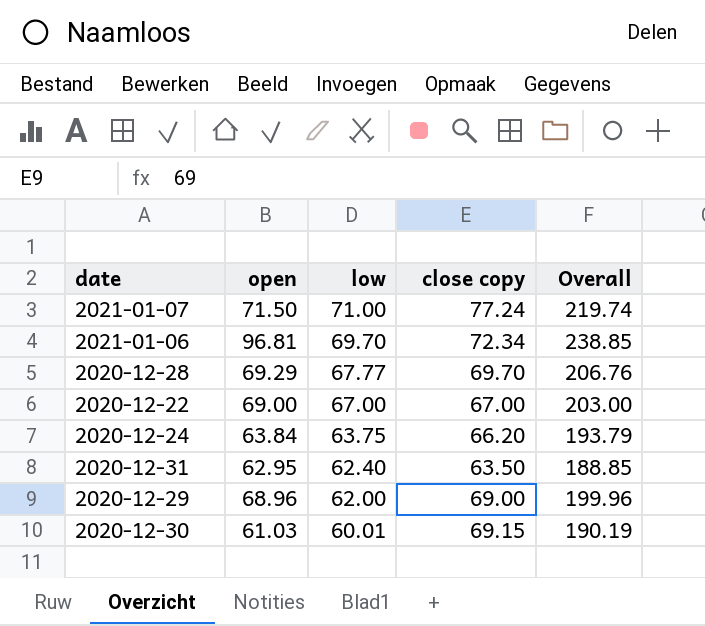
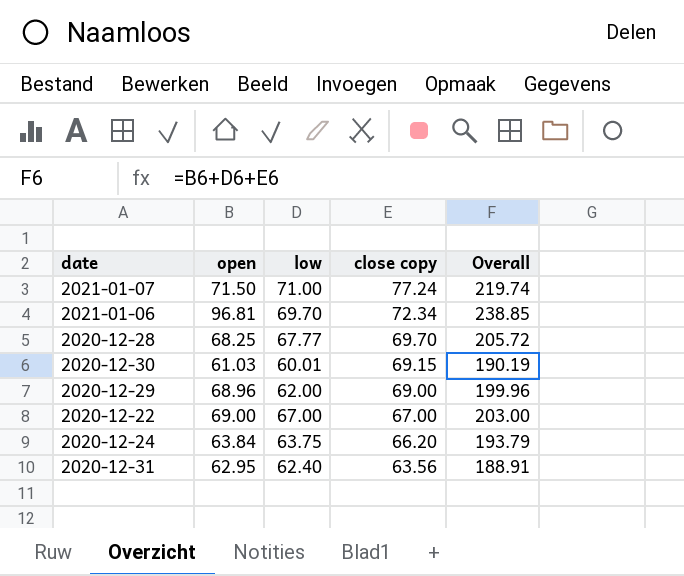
row order: low descending -> close copy descending
2020-12-28 | open: 69.29 -> 68.25
2020-12-28 | Overall: 206.76 -> 205.72
2020-12-31 | close copy: 63.50 -> 63.56
2020-12-31 | Overall: 188.85 -> 188.91

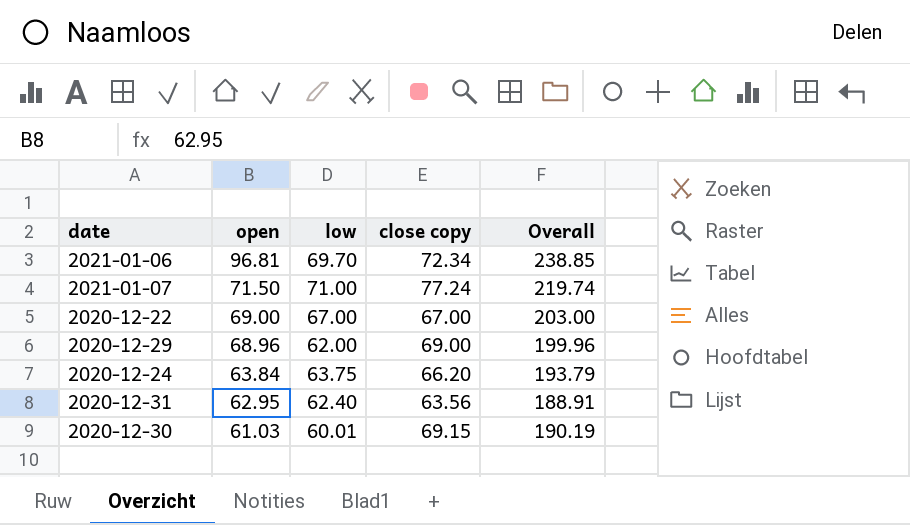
row order: close copy descending -> open descending
row 2020-12-28: 68.25 | 67.77 | 69.70 | 205.72 -> none

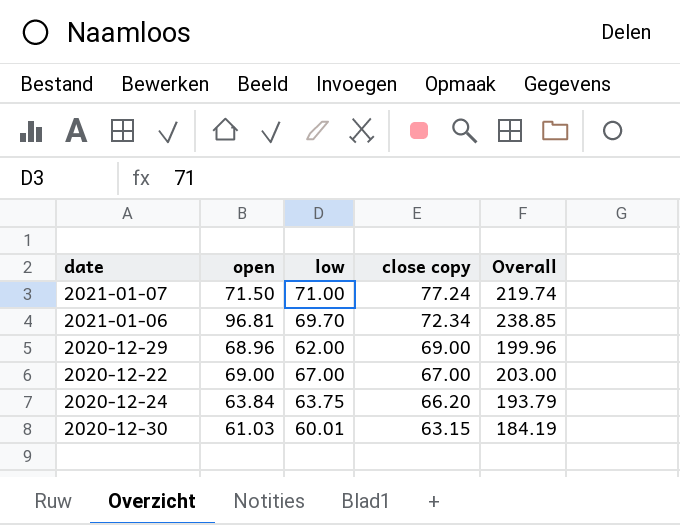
row order: open descending -> close copy descending
row 2020-12-31: 62.95 | 62.40 | 63.56 | 188.91 -> none
2020-12-30 | close copy: 69.15 -> 63.15
2020-12-30 | Overall: 190.19 -> 184.19

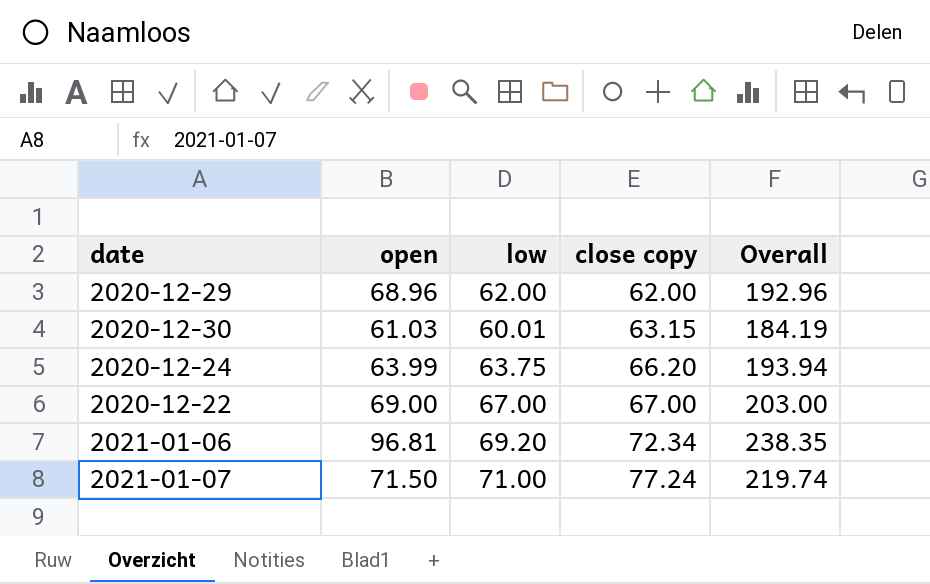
row order: close copy descending -> close copy ascending
2020-12-29 | close copy: 69.00 -> 62.00
2020-12-29 | Overall: 199.96 -> 192.96
2020-12-24 | open: 63.84 -> 63.99
2020-12-24 | Overall: 193.79 -> 193.94
2021-01-06 | low: 69.70 -> 69.20
2021-01-06 | Overall: 238.85 -> 238.35

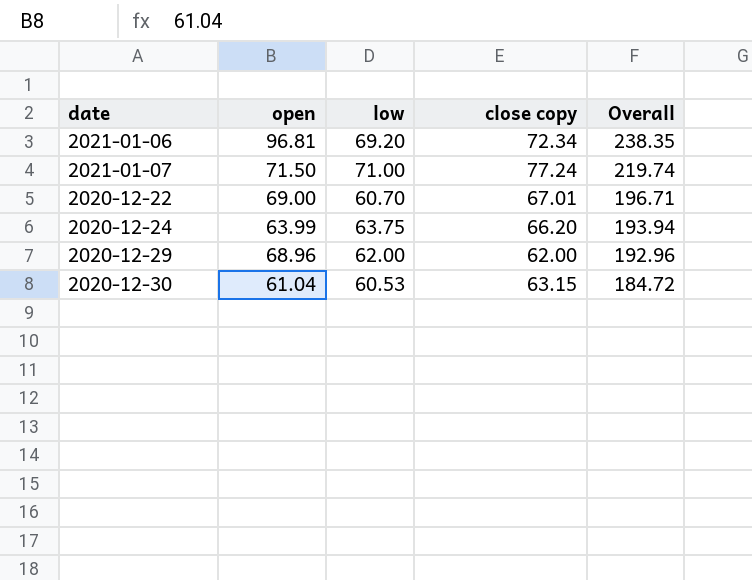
row order: close copy ascending -> Overall descending
2020-12-22 | low: 67.00 -> 60.70
2020-12-22 | close copy: 67.00 -> 67.01
2020-12-22 | Overall: 203.00 -> 196.71
2020-12-30 | open: 61.03 -> 61.04
2020-12-30 | low: 60.01 -> 60.53
2020-12-30 | Overall: 184.19 -> 184.72

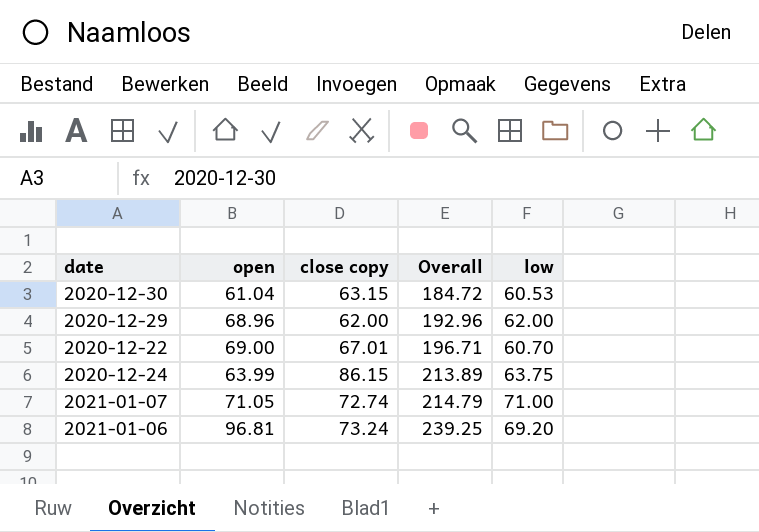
row order: Overall descending -> Overall ascending
column low | position: 3 -> 5
2020-12-24 | close copy: 66.20 -> 86.15
2020-12-24 | Overall: 193.94 -> 213.89
2021-01-07 | open: 71.50 -> 71.05
2021-01-07 | close copy: 77.24 -> 72.74
2021-01-07 | Overall: 219.74 -> 214.79
2021-01-06 | close copy: 72.34 -> 73.24
2021-01-06 | Overall: 238.35 -> 239.25

